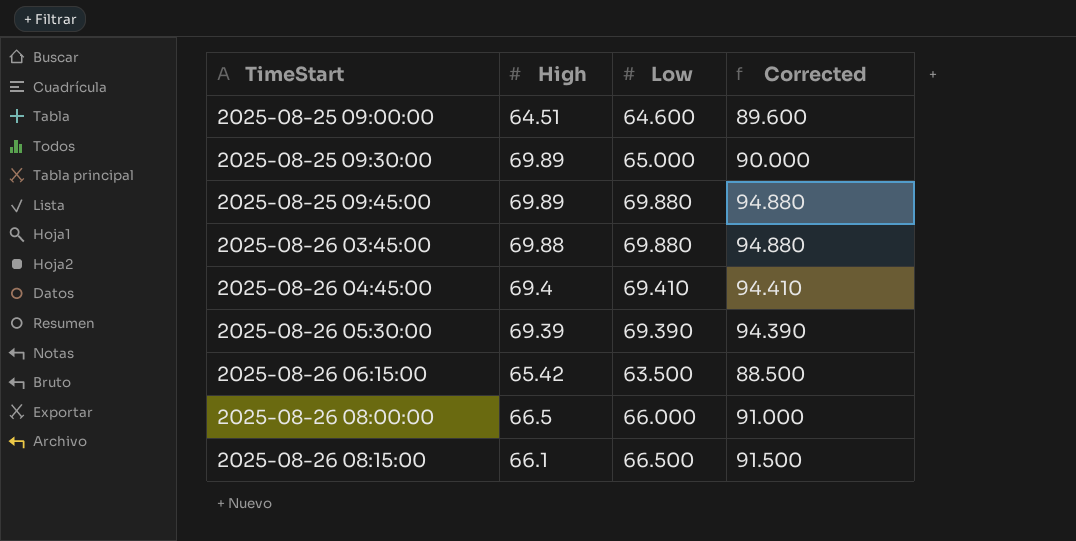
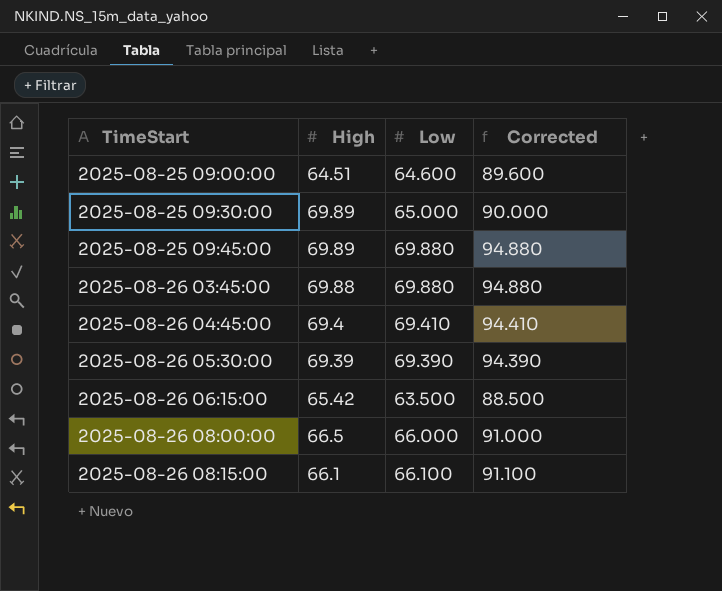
2025-08-26 08:15:00 | Low: 66.500 -> 66.100
2025-08-26 08:15:00 | Corrected: 91.500 -> 91.100

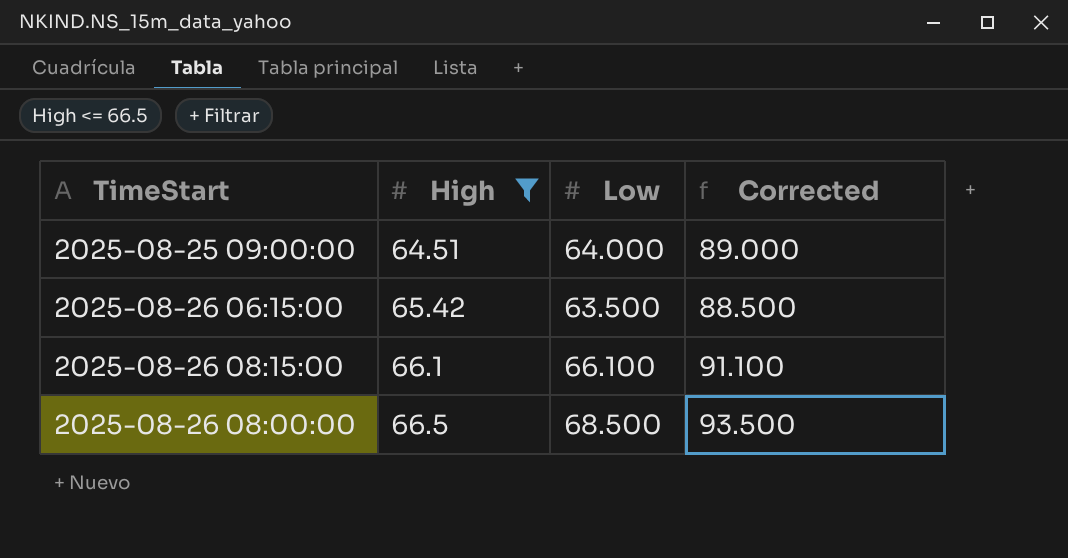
filter: none -> High <= 66.5
row order: TimeStart ascending -> High ascending
2025-08-25 09:00:00 | Low: 64.600 -> 64.000
2025-08-25 09:00:00 | Corrected: 89.600 -> 89.000
2025-08-26 08:00:00 | Low: 66.000 -> 68.500
2025-08-26 08:00:00 | Corrected: 91.000 -> 93.500

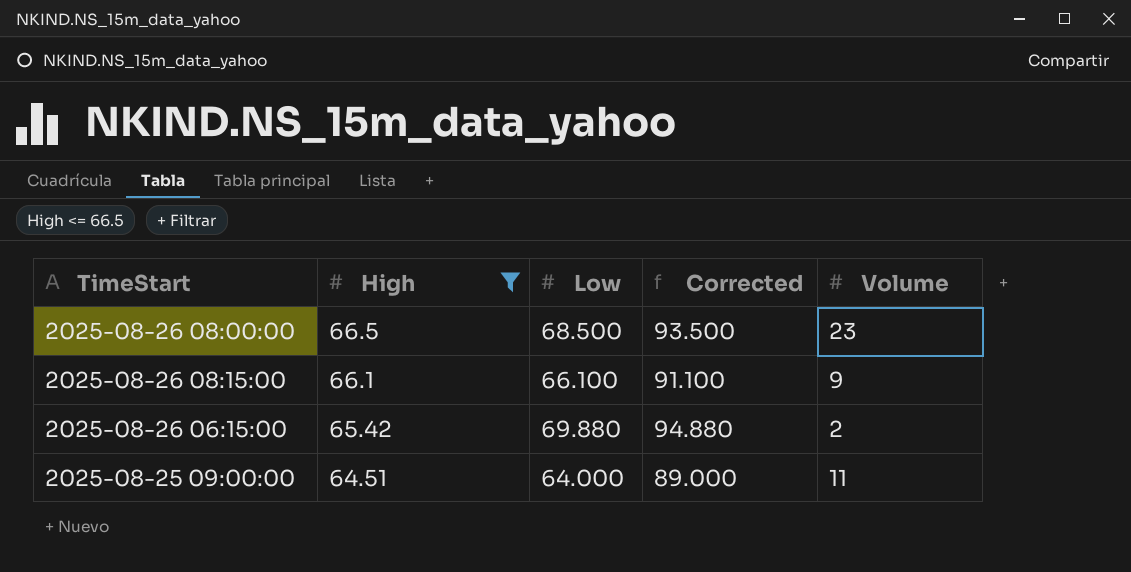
row order: High ascending -> High descending
column Volume | position: none -> 5
2025-08-26 06:15:00 | Low: 63.500 -> 69.880
2025-08-26 06:15:00 | Corrected: 88.500 -> 94.880

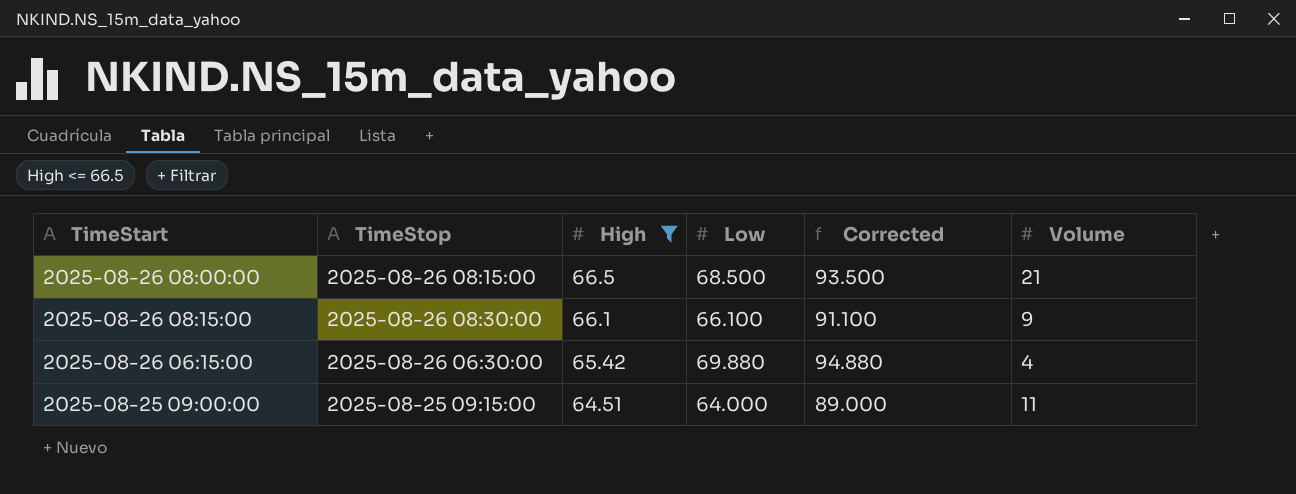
column TimeStop | position: none -> 2
2025-08-26 08:00:00 | Volume: 23 -> 21
2025-08-26 06:15:00 | Volume: 2 -> 4

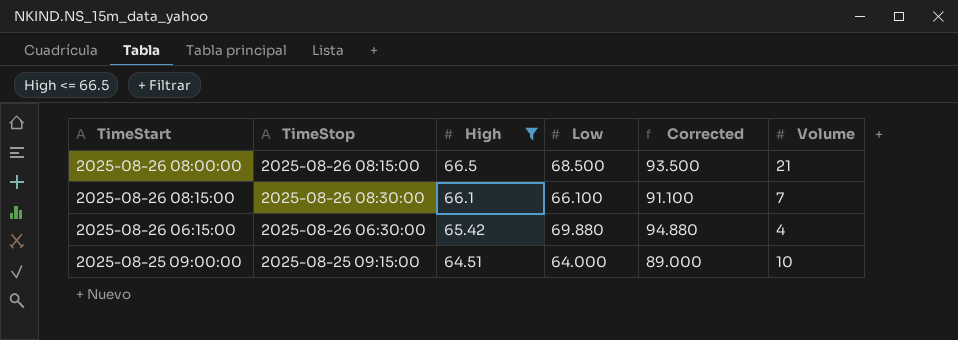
2025-08-26 08:15:00 | Volume: 9 -> 7
2025-08-25 09:00:00 | Volume: 11 -> 10

